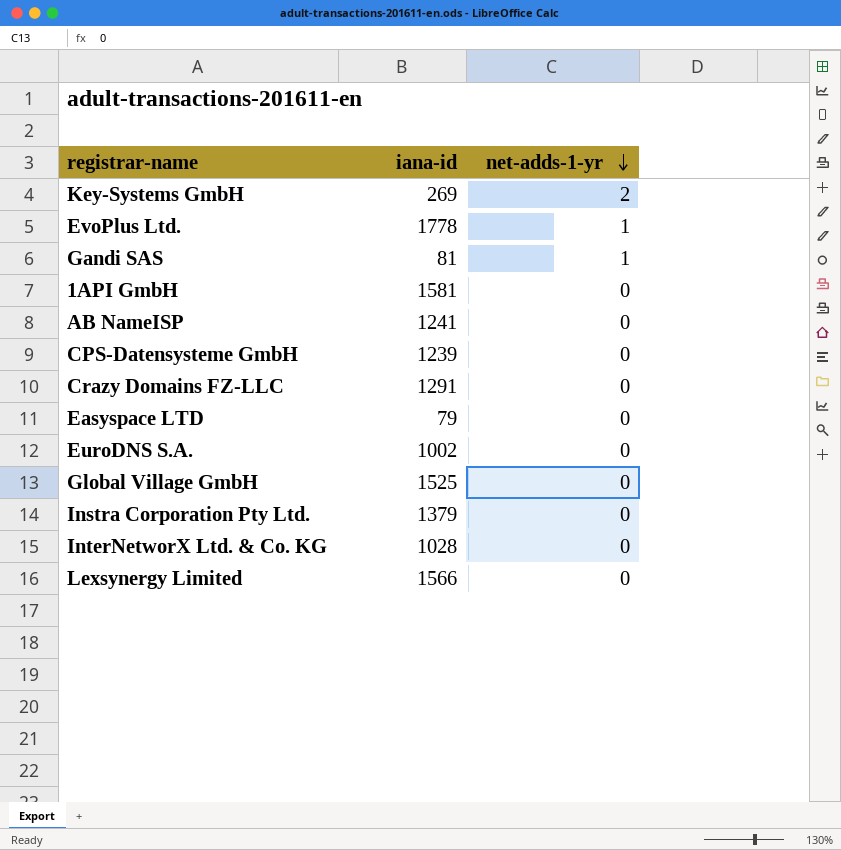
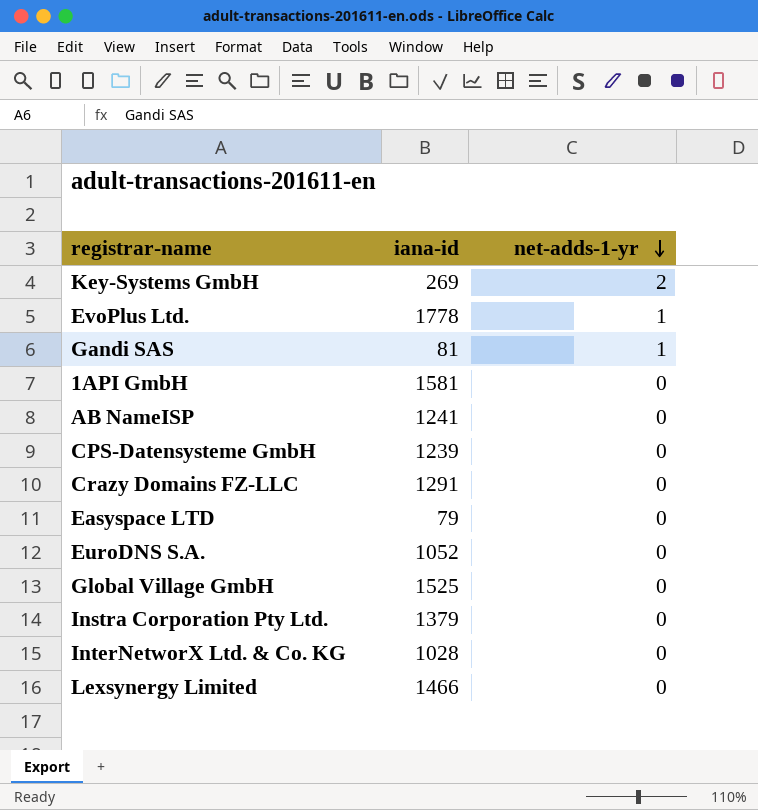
EuroDNS S.A. | iana-id: 1002 -> 1052
Lexsynergy Limited | iana-id: 1566 -> 1466

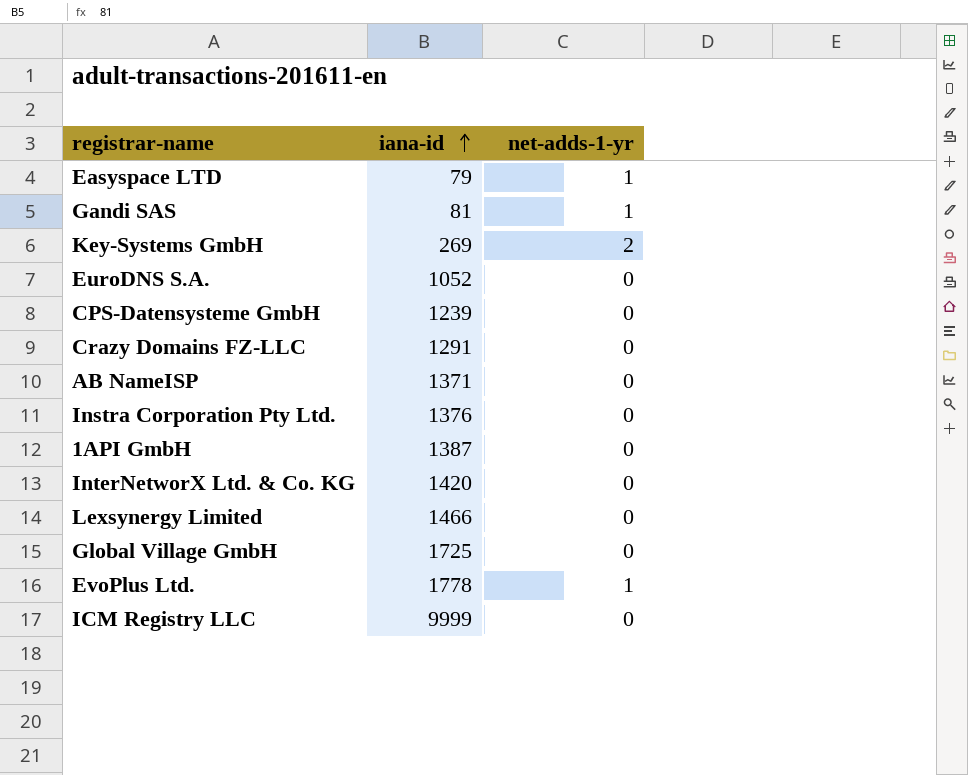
row order: net-adds-1-yr descending -> iana-id ascending
Easyspace LTD | net-adds-1-yr: 0 -> 1
AB NameISP | iana-id: 1241 -> 1371
Instra Corporation Pty Ltd. | iana-id: 1379 -> 1376
1API GmbH | iana-id: 1581 -> 1387
InterNetworX Ltd. & Co. KG | iana-id: 1028 -> 1420
Global Village GmbH | iana-id: 1525 -> 1725
row ICM Registry LLC: none -> 9999 | 0

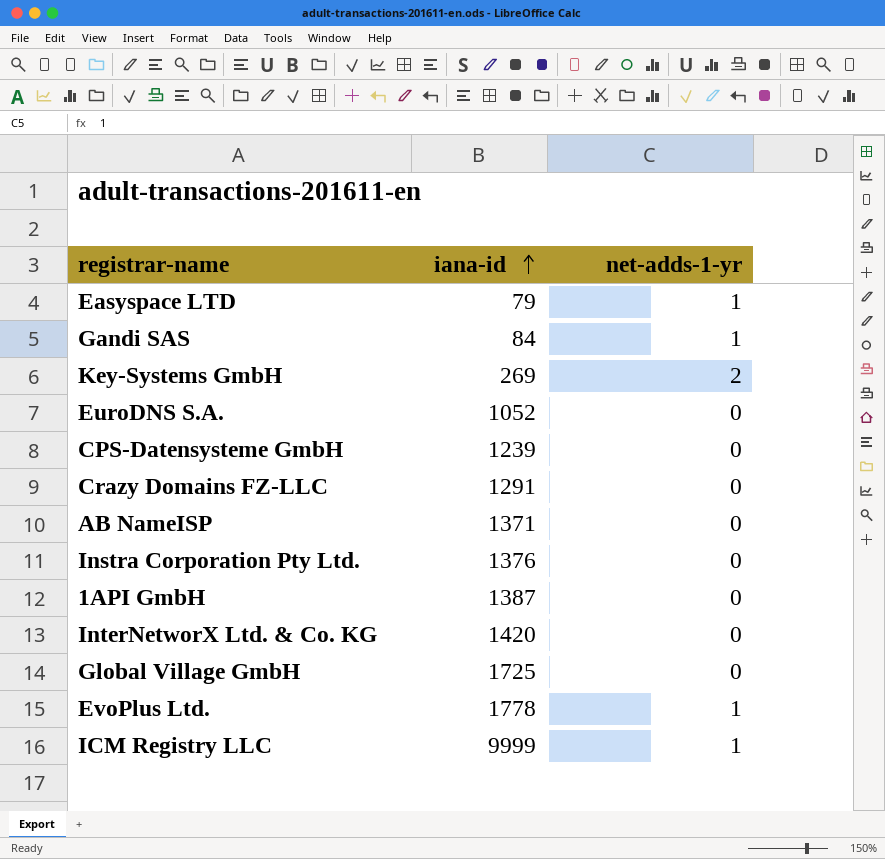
row Lexsynergy Limited: 1466 | 0 -> none
Gandi SAS | iana-id: 81 -> 84
ICM Registry LLC | net-adds-1-yr: 0 -> 1

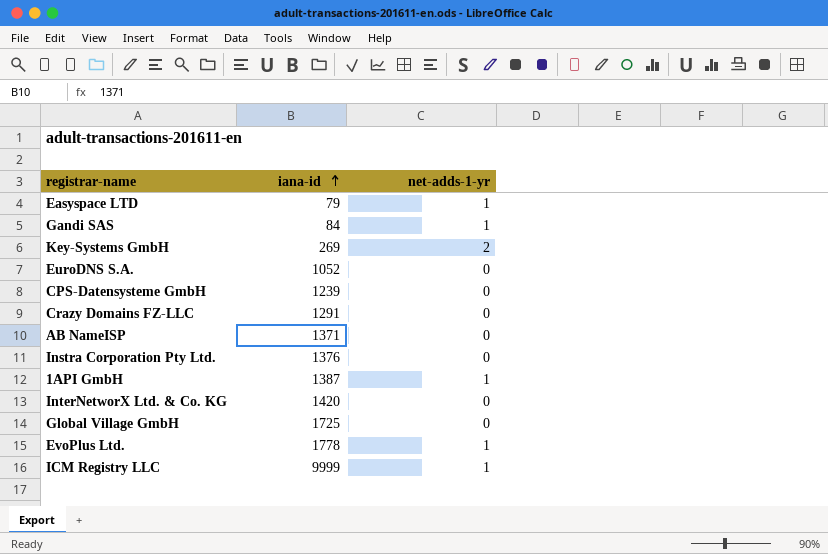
1API GmbH | net-adds-1-yr: 0 -> 1

